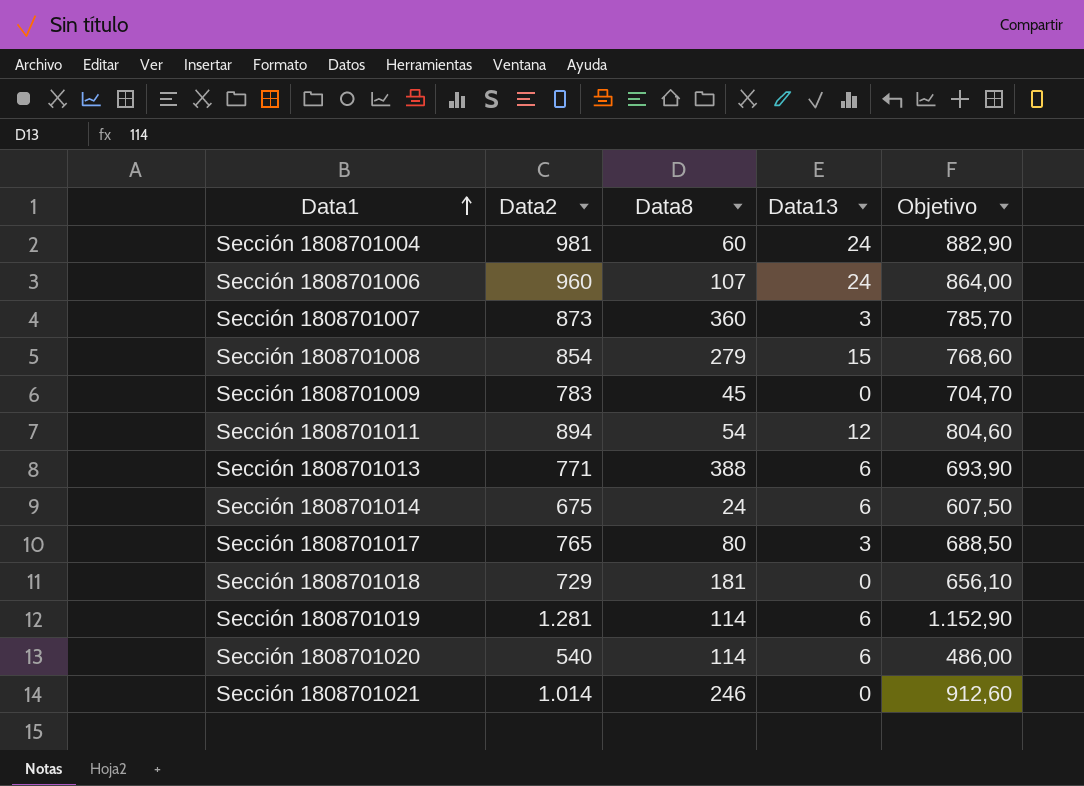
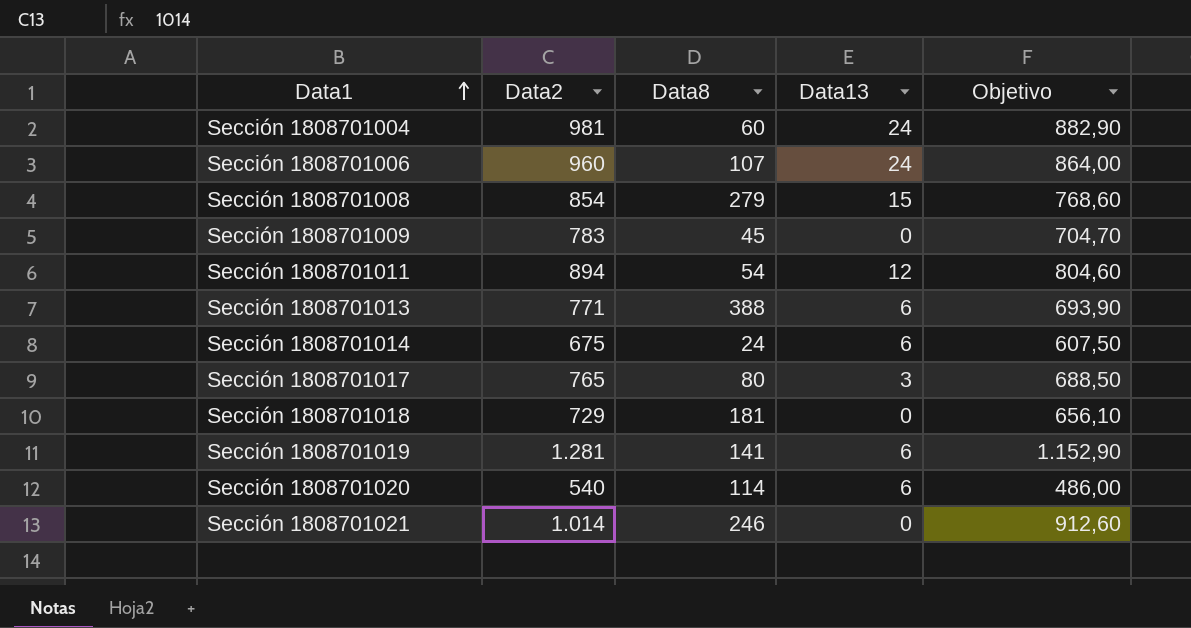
row Sección 1808701007: 873 | 360 | 3 | 785,70 -> none
Sección 1808701019 | Data8: 114 -> 141

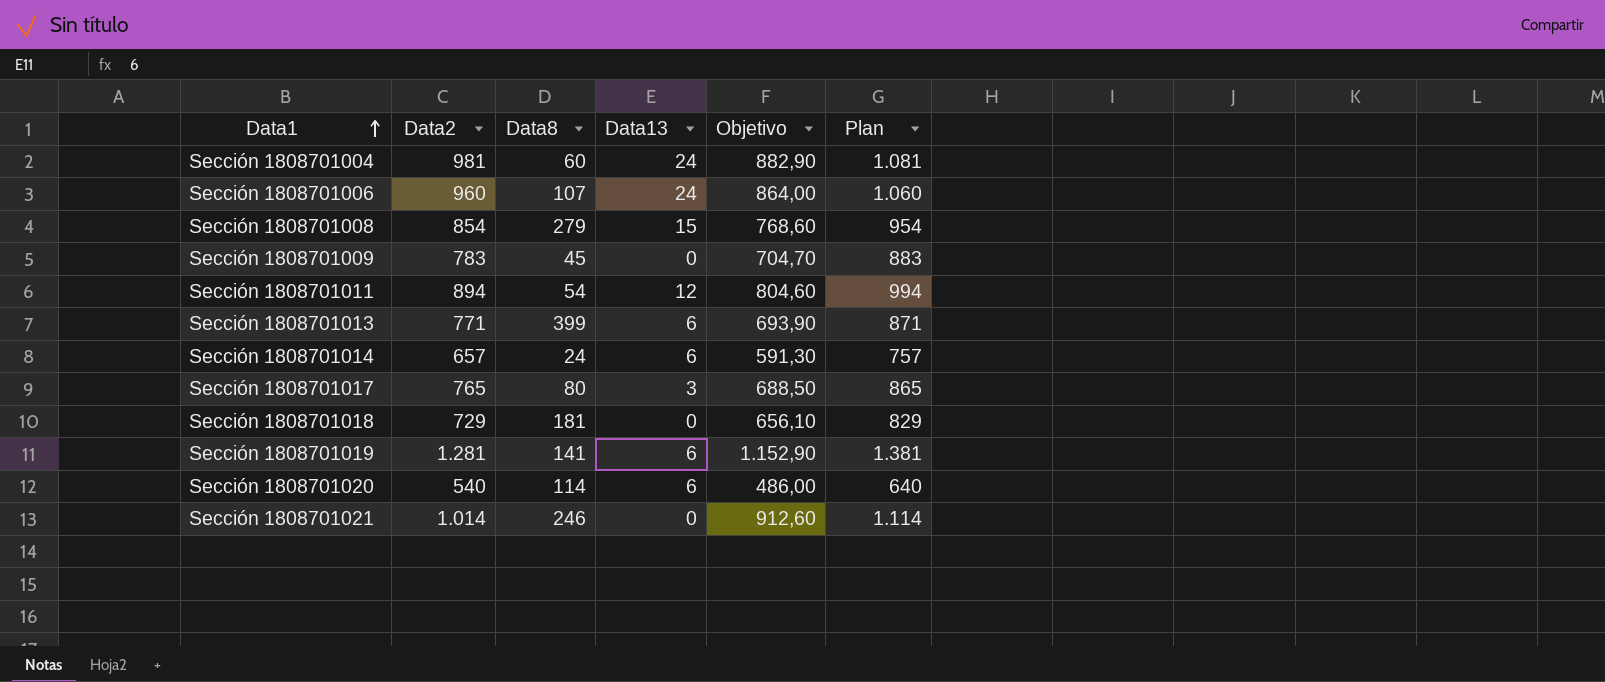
column Plan | formula: none -> [Data2] + 100
Sección 1808701013 | Data8: 388 -> 399
Sección 1808701014 | Data2: 675 -> 657
Sección 1808701014 | Objetivo: 607,50 -> 591,30

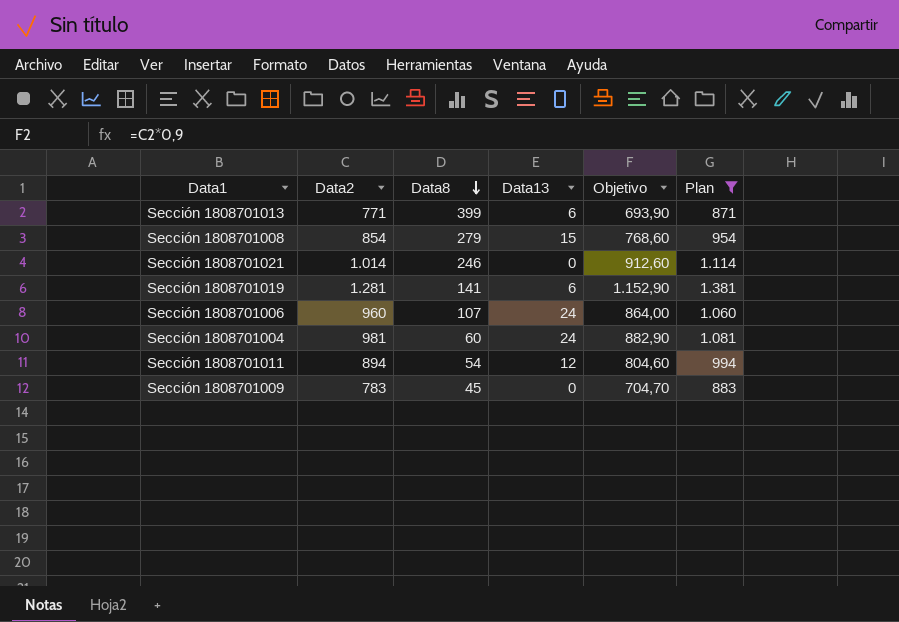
filter: none -> Plan >= 871
row order: Data1 ascending -> Data8 descending

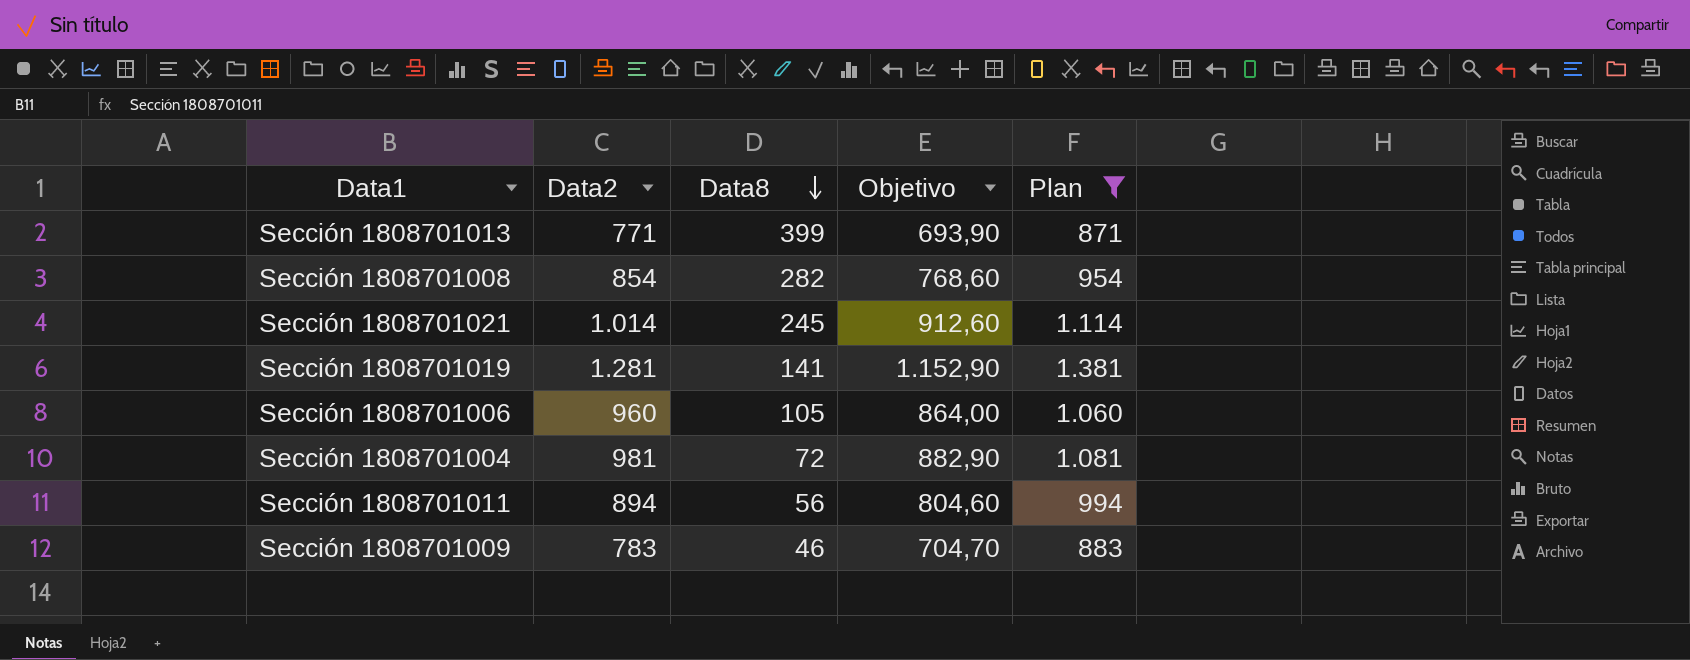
column Data13 | position: 4 -> none
Sección 1808701008 | Data8: 279 -> 282
Sección 1808701021 | Data8: 246 -> 245
Sección 1808701006 | Data8: 107 -> 105
Sección 1808701004 | Data8: 60 -> 72
Sección 1808701011 | Data8: 54 -> 56
Sección 1808701009 | Data8: 45 -> 46

